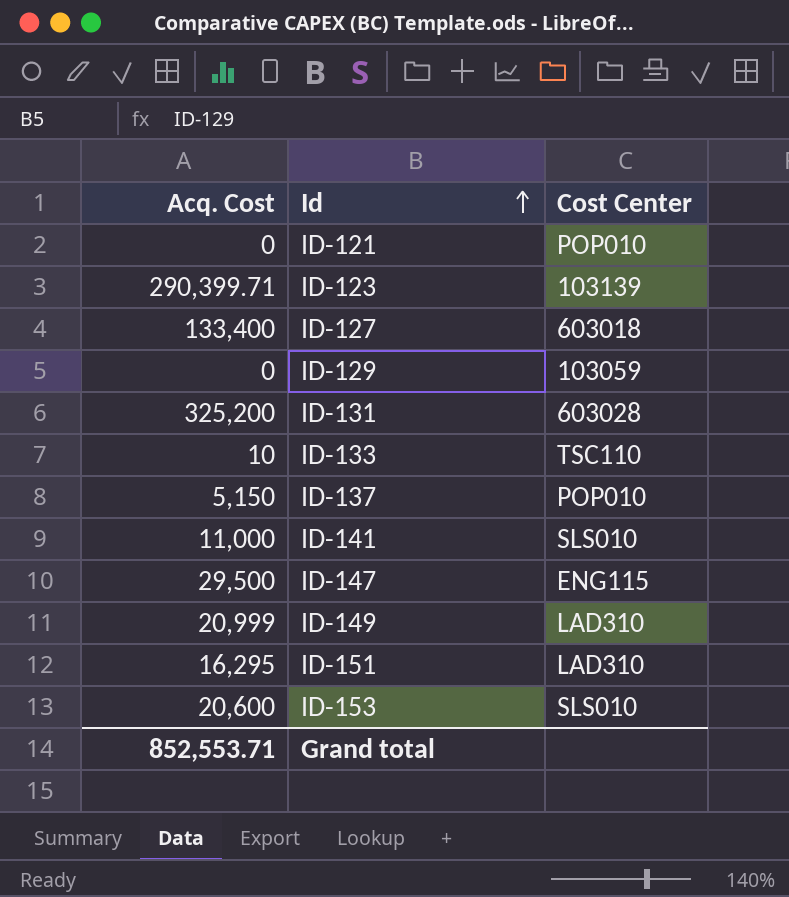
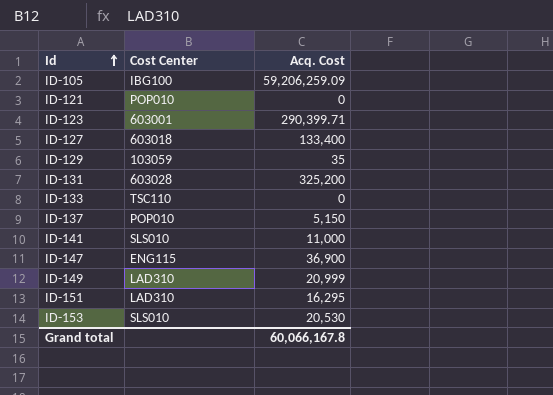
column Acq. Cost | position: 1 -> 3
row ID-105: none -> IBG100 | 59,206,259.09
ID-123 | Cost Center: 103139 -> 603001
ID-129 | Acq. Cost: 0 -> 35
ID-133 | Acq. Cost: 10 -> 0
ID-147 | Acq. Cost: 29,500 -> 36,900
ID-153 | Acq. Cost: 20,600 -> 20,530
Grand total | Acq. Cost: 852,553.71 -> 60,066,167.8

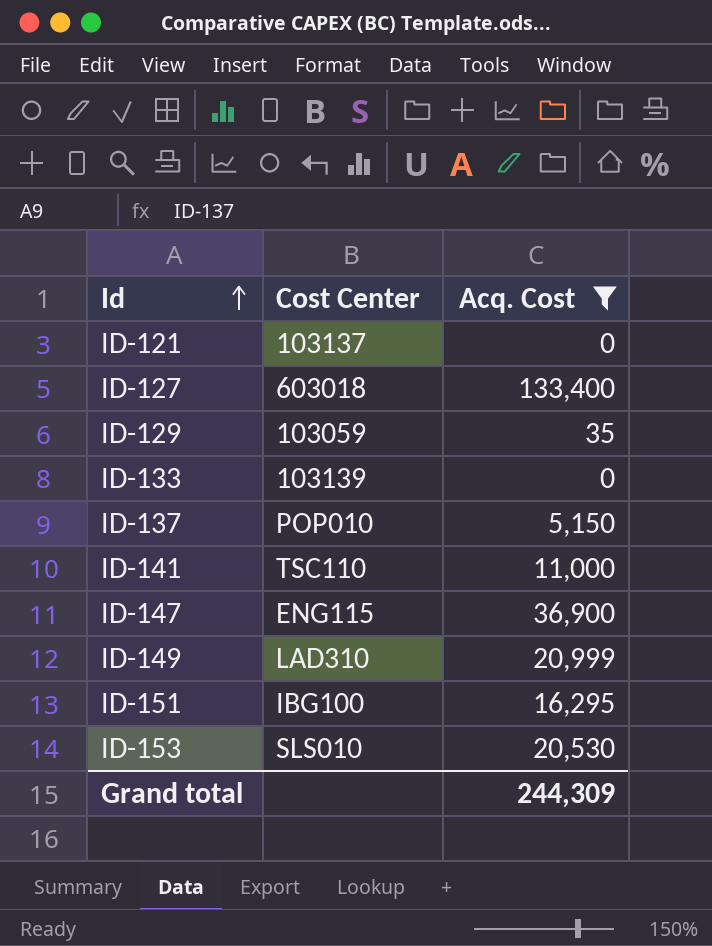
filter: none -> Acq. Cost <= 133,400
ID-121 | Cost Center: POP010 -> 103137
ID-133 | Cost Center: TSC110 -> 103139
ID-141 | Cost Center: SLS010 -> TSC110
ID-151 | Cost Center: LAD310 -> IBG100
Grand total | Acq. Cost: 60,066,167.8 -> 244,309

